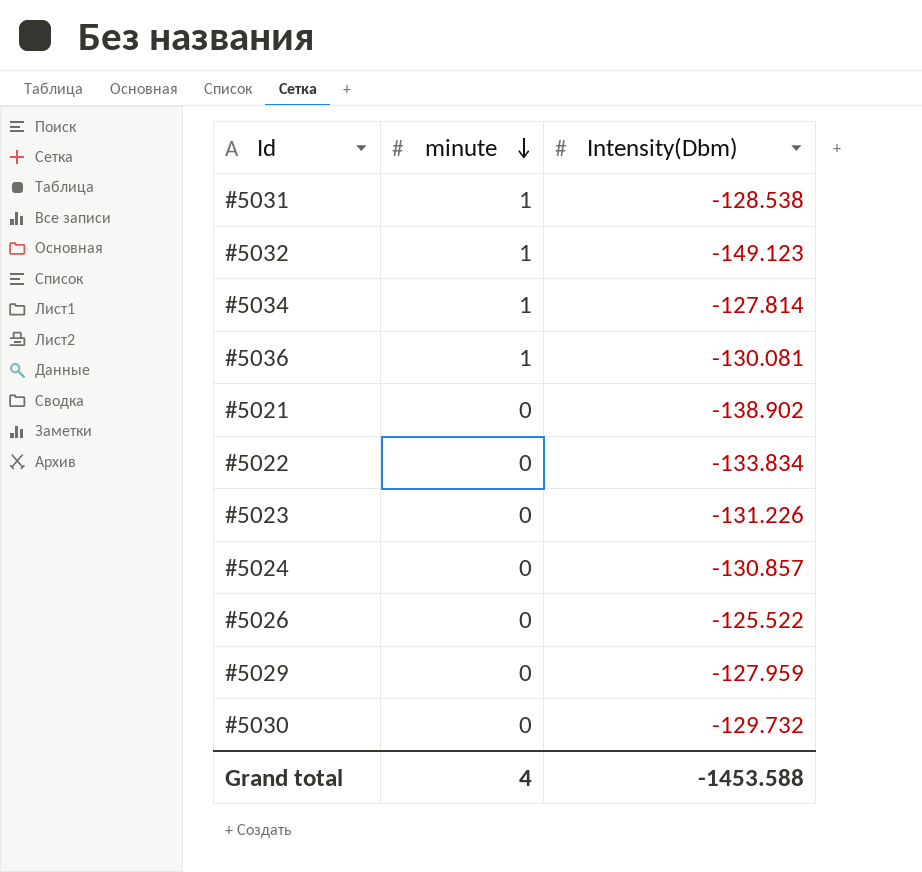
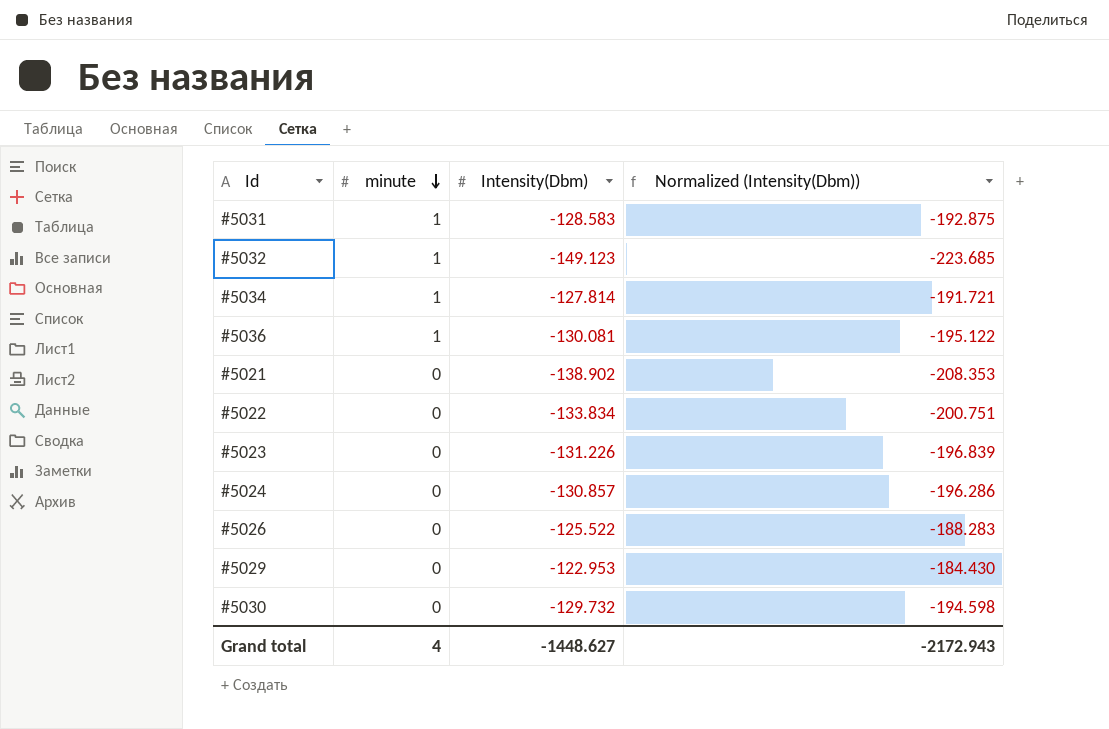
column Normalized (Intensity(Dbm)) | formula: none -> [Intensity(Dbm)] * 1.5
#5031 | Intensity(Dbm): -128.538 -> -128.583
#5029 | Intensity(Dbm): -127.959 -> -122.953
Grand total | Intensity(Dbm): -1453.588 -> -1448.627

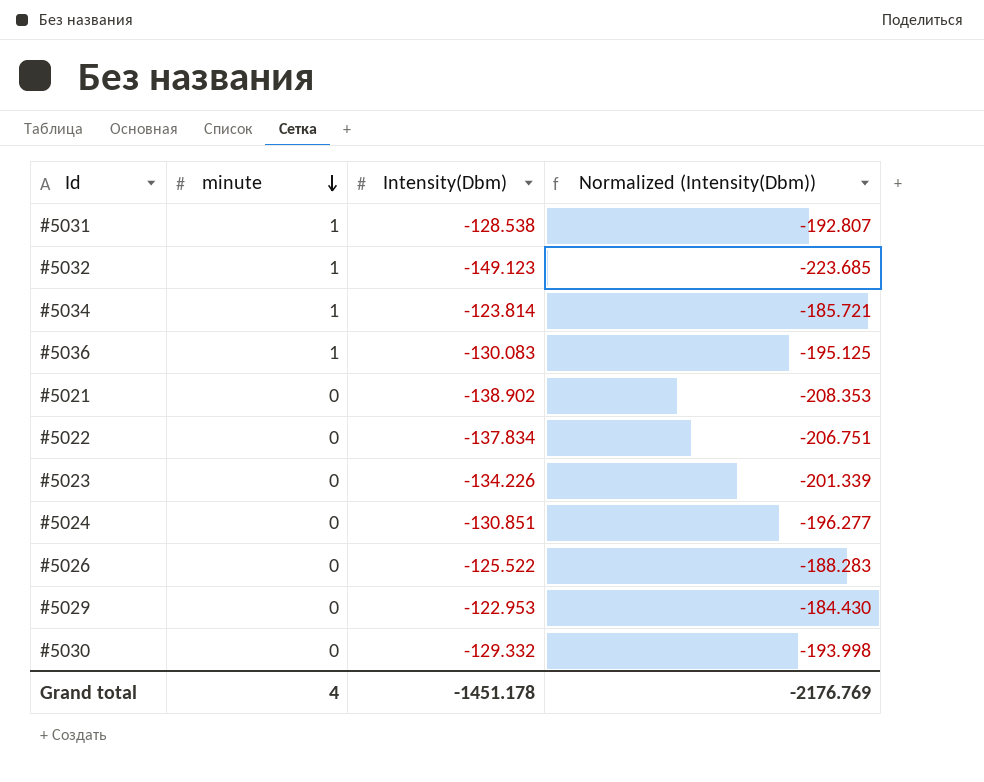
#5031 | Intensity(Dbm): -128.583 -> -128.538
#5031 | Normalized (Intensity(Dbm)): -192.875 -> -192.807
#5034 | Intensity(Dbm): -127.814 -> -123.814
#5034 | Normalized (Intensity(Dbm)): -191.721 -> -185.721
#5036 | Intensity(Dbm): -130.081 -> -130.083
#5036 | Normalized (Intensity(Dbm)): -195.122 -> -195.125
#5022 | Intensity(Dbm): -133.834 -> -137.834
#5022 | Normalized (Intensity(Dbm)): -200.751 -> -206.751
#5023 | Intensity(Dbm): -131.226 -> -134.226
#5023 | Normalized (Intensity(Dbm)): -196.839 -> -201.339
#5024 | Intensity(Dbm): -130.857 -> -130.851
#5024 | Normalized (Intensity(Dbm)): -196.286 -> -196.277
#5030 | Intensity(Dbm): -129.732 -> -129.332
#5030 | Normalized (Intensity(Dbm)): -194.598 -> -193.998
Grand total | Intensity(Dbm): -1448.627 -> -1451.178
Grand total | Normalized (Intensity(Dbm)): -2172.943 -> -2176.769

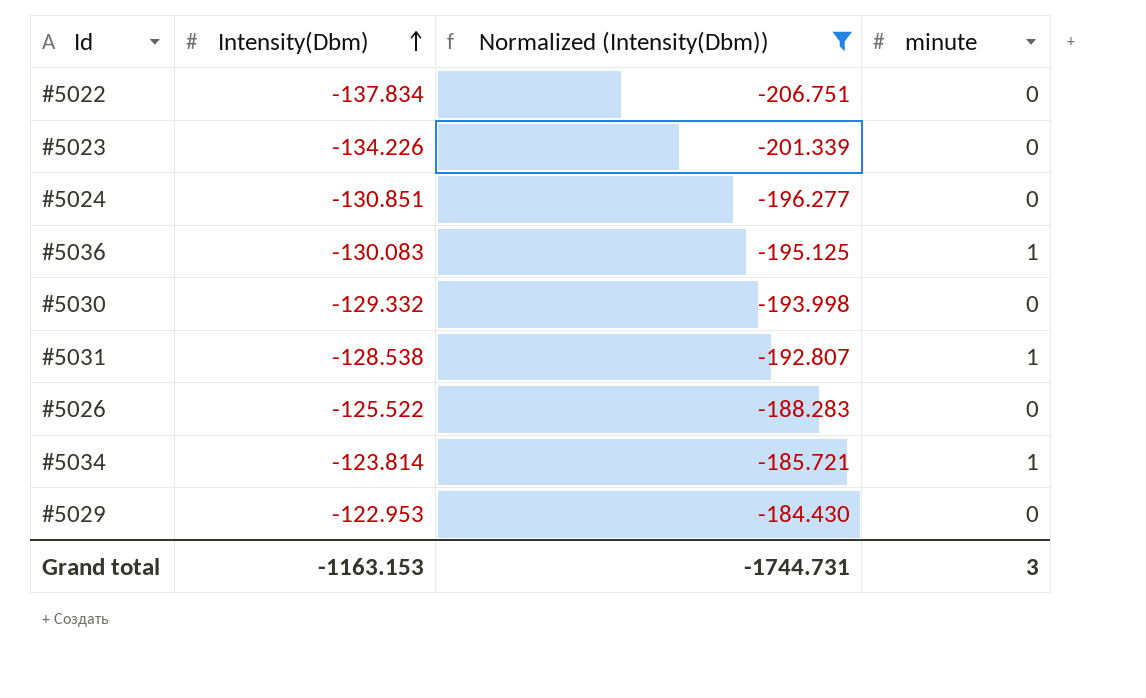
filter: none -> Normalized (Intensity(Dbm)) >= -206.751
row order: minute descending -> Intensity(Dbm) ascending
column minute | position: 2 -> 4
Grand total | Intensity(Dbm): -1451.178 -> -1163.153
Grand total | Normalized (Intensity(Dbm)): -2176.769 -> -1744.731
Grand total | minute: 4 -> 3

